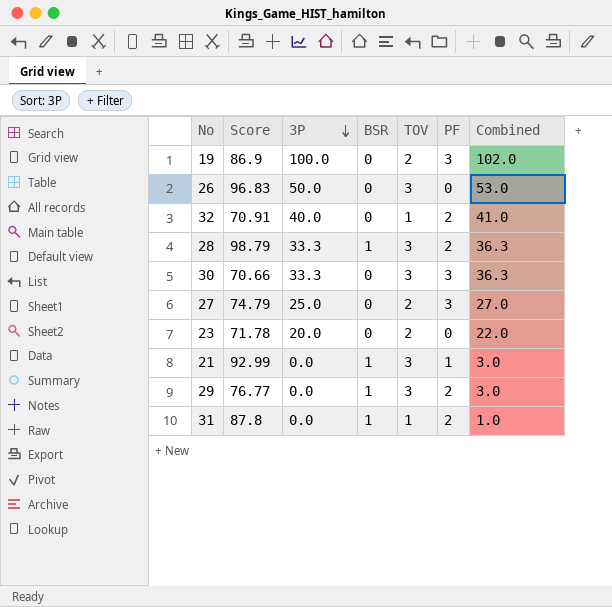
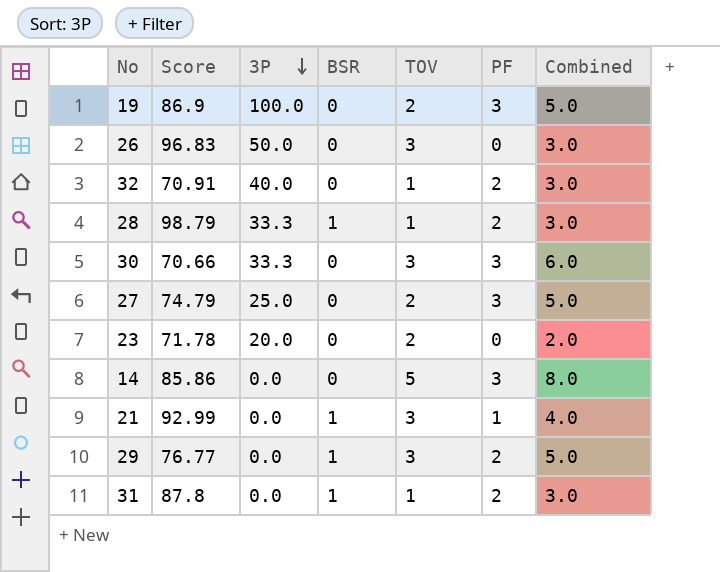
column Combined | formula: [3P] + [TOV] -> [TOV] + [PF]
28 | TOV: 3 -> 1
row 14: none -> 85.86 | 0.0 | 0 | 5 | 3 | 8.0

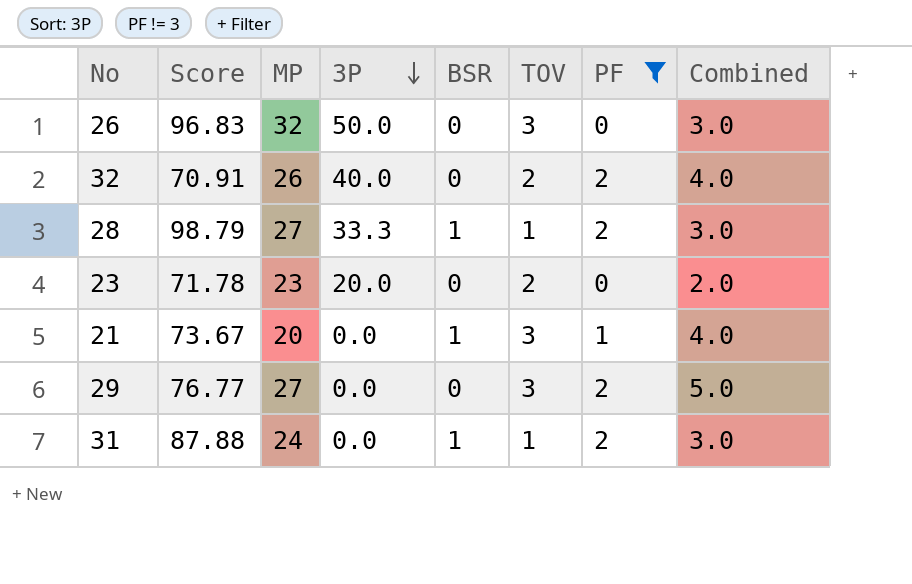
filter: none -> PF != 3
column MP | position: none -> 3
32 | TOV: 1 -> 2
32 | Combined: 3.0 -> 4.0
21 | Score: 92.99 -> 73.67
29 | BSR: 1 -> 0
31 | Score: 87.8 -> 87.88

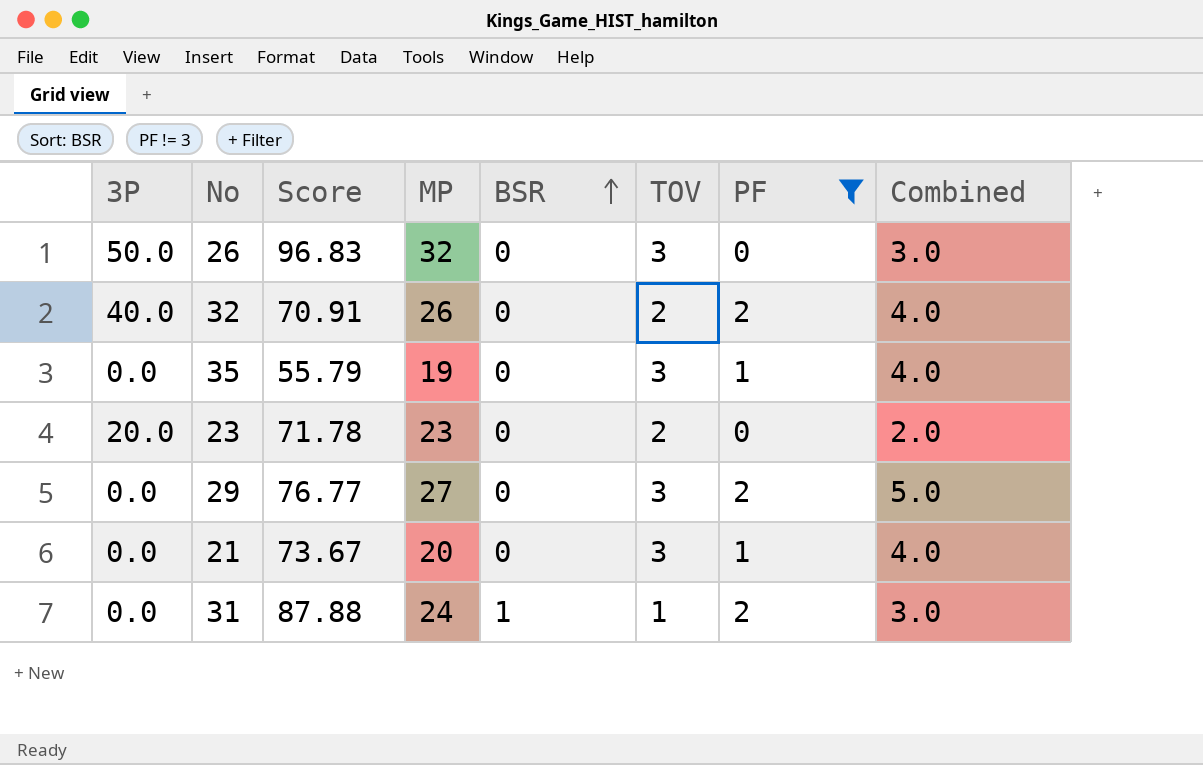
row order: 3P descending -> BSR ascending
column 3P | position: 4 -> 1
row 28: 98.79 | 27 | 33.3 | 1 | 1 | 2 | 3.0 -> none
row 35: none -> 0.0 | 55.79 | 19 | 0 | 3 | 1 | 4.0
21 | BSR: 1 -> 0

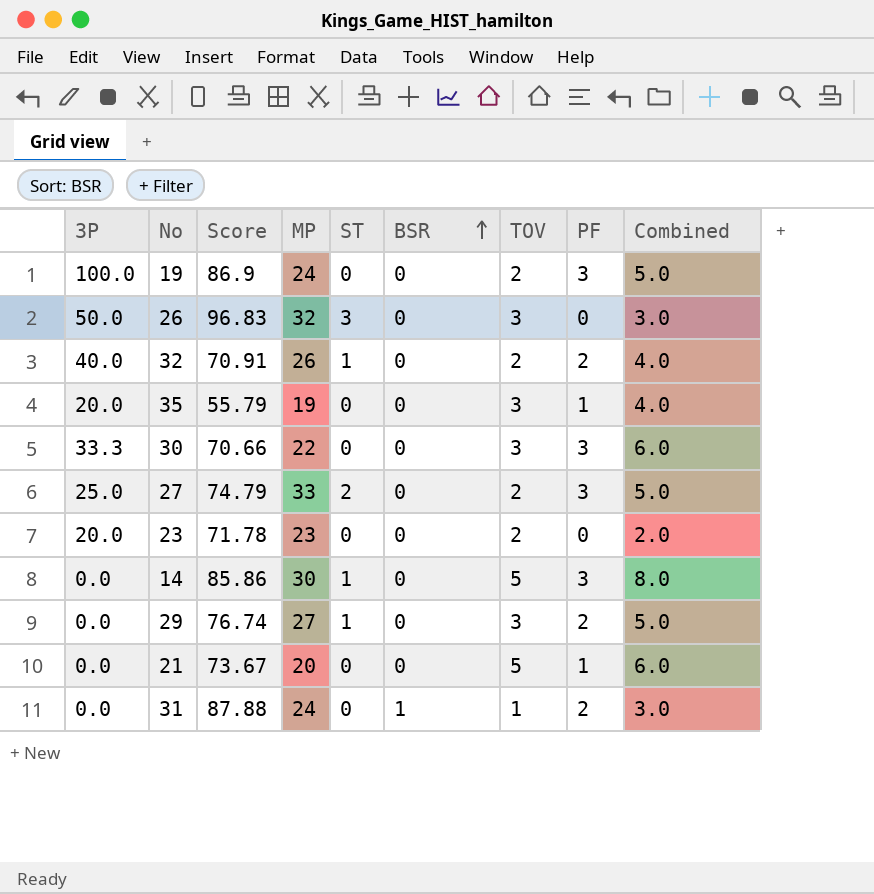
filter: PF != 3 -> none
column ST | position: none -> 5
35 | 3P: 0.0 -> 20.0
29 | Score: 76.77 -> 76.74
21 | TOV: 3 -> 5
21 | Combined: 4.0 -> 6.0

